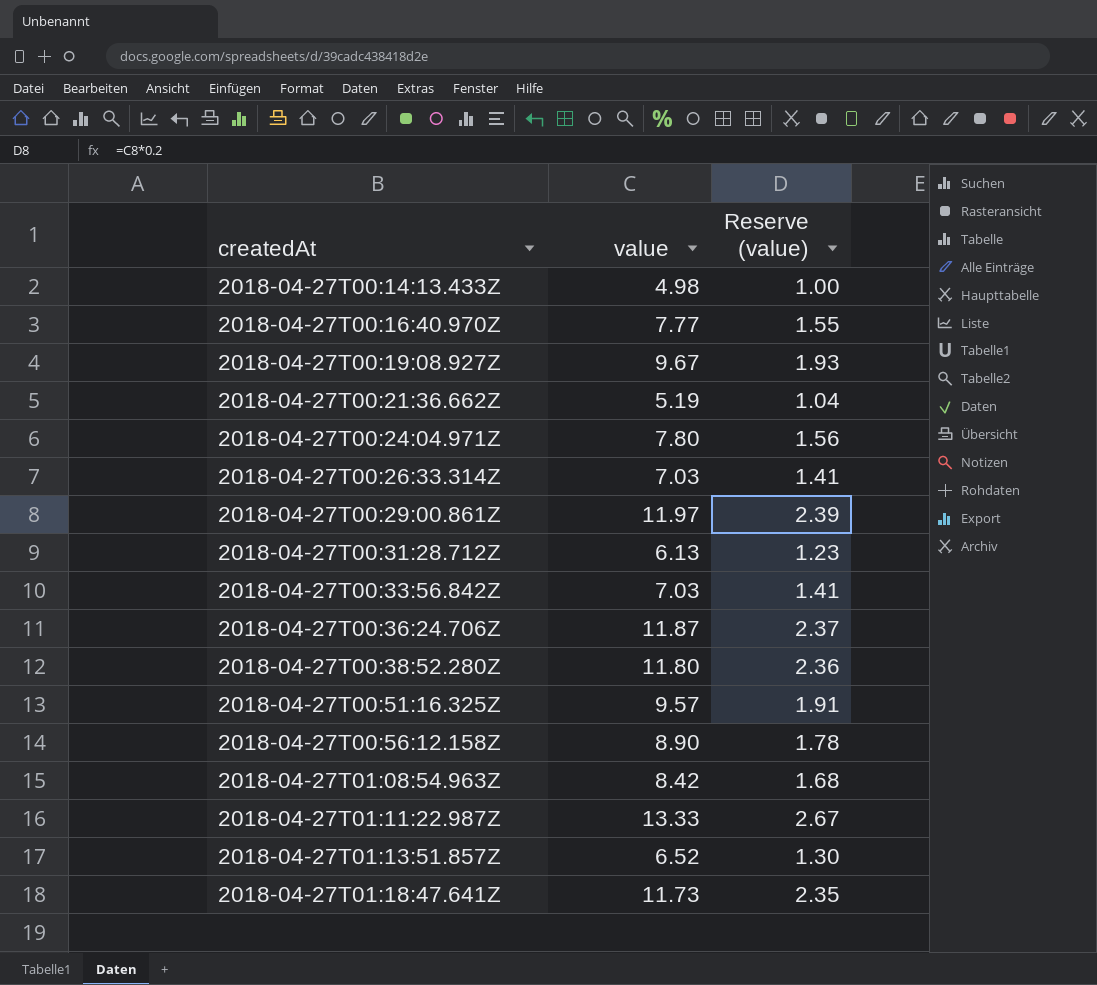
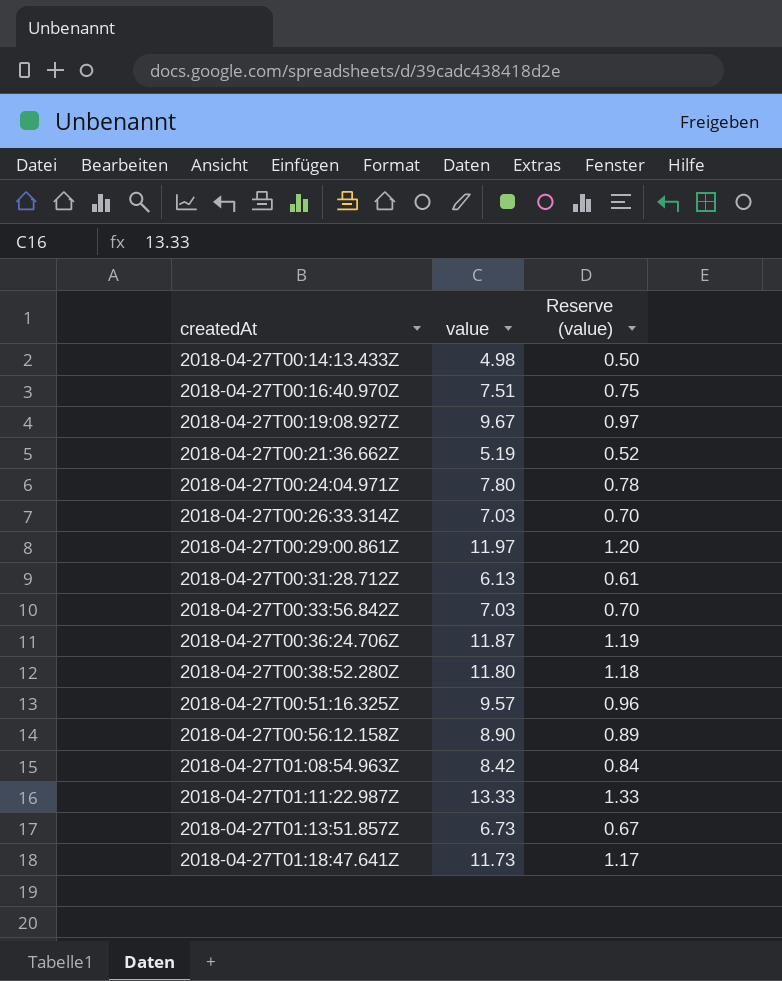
column Reserve (value) | formula: [value] * 0.2 -> [value] * 0.1
2018-04-27T00:16:40.970Z | value: 7.77 -> 7.51
2018-04-27T01:13:51.857Z | value: 6.52 -> 6.73

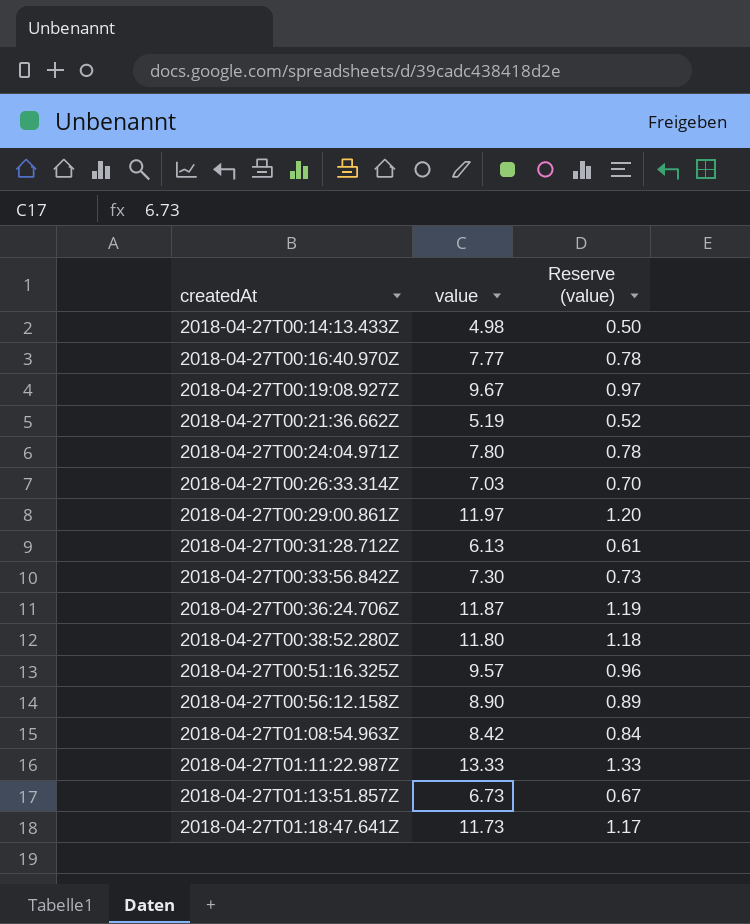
2018-04-27T00:16:40.970Z | value: 7.51 -> 7.77
2018-04-27T00:16:40.970Z | Reserve (value): 0.75 -> 0.78
2018-04-27T00:33:56.842Z | value: 7.03 -> 7.30
2018-04-27T00:33:56.842Z | Reserve (value): 0.70 -> 0.73

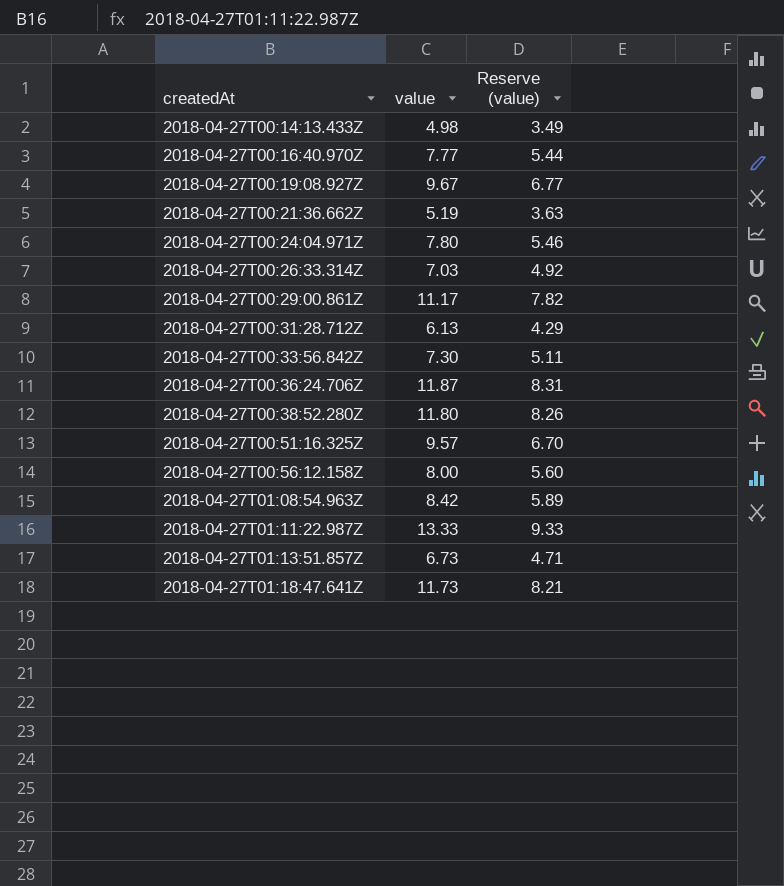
column Reserve (value) | formula: [value] * 0.1 -> [value] * 0.7
2018-04-27T00:29:00.861Z | value: 11.97 -> 11.17
2018-04-27T00:56:12.158Z | value: 8.90 -> 8.00

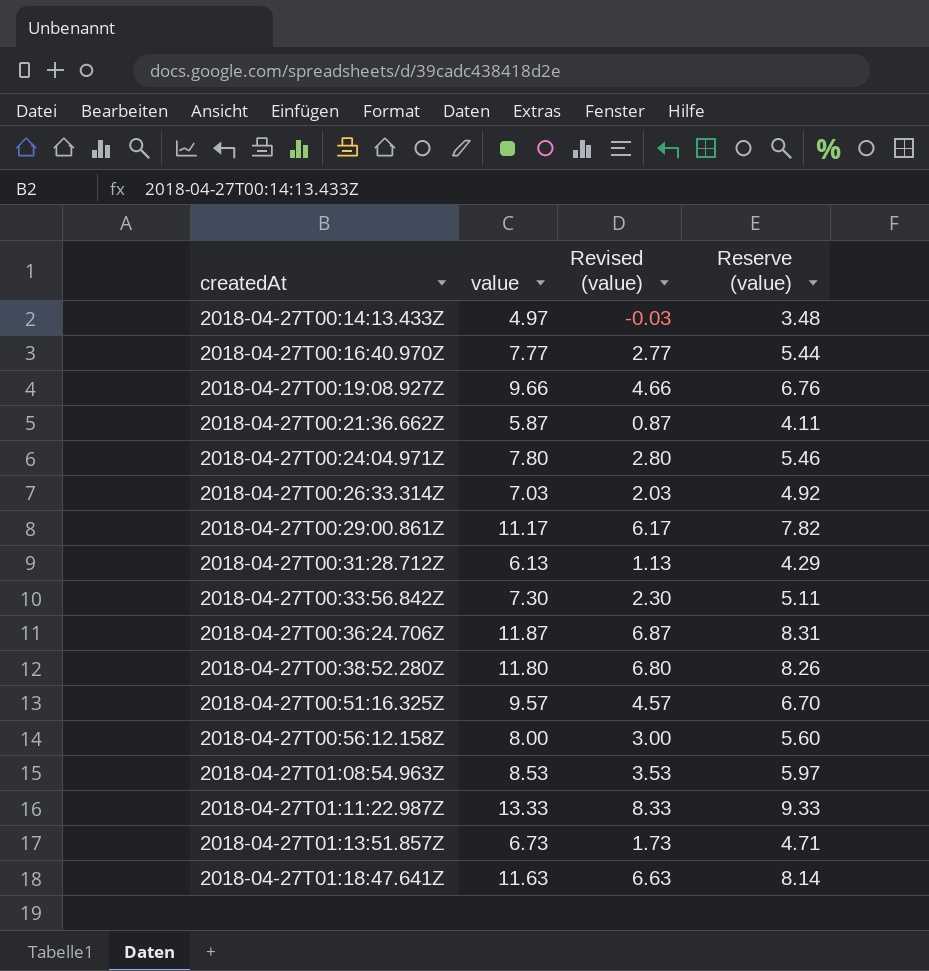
column Revised (value) | formula: none -> [value] - 5
2018-04-27T00:14:13.433Z | value: 4.98 -> 4.97
2018-04-27T00:14:13.433Z | Reserve (value): 3.49 -> 3.48
2018-04-27T00:19:08.927Z | value: 9.67 -> 9.66
2018-04-27T00:19:08.927Z | Reserve (value): 6.77 -> 6.76
2018-04-27T00:21:36.662Z | value: 5.19 -> 5.87
2018-04-27T00:21:36.662Z | Reserve (value): 3.63 -> 4.11
2018-04-27T01:08:54.963Z | value: 8.42 -> 8.53
2018-04-27T01:08:54.963Z | Reserve (value): 5.89 -> 5.97
2018-04-27T01:18:47.641Z | value: 11.73 -> 11.63
2018-04-27T01:18:47.641Z | Reserve (value): 8.21 -> 8.14

